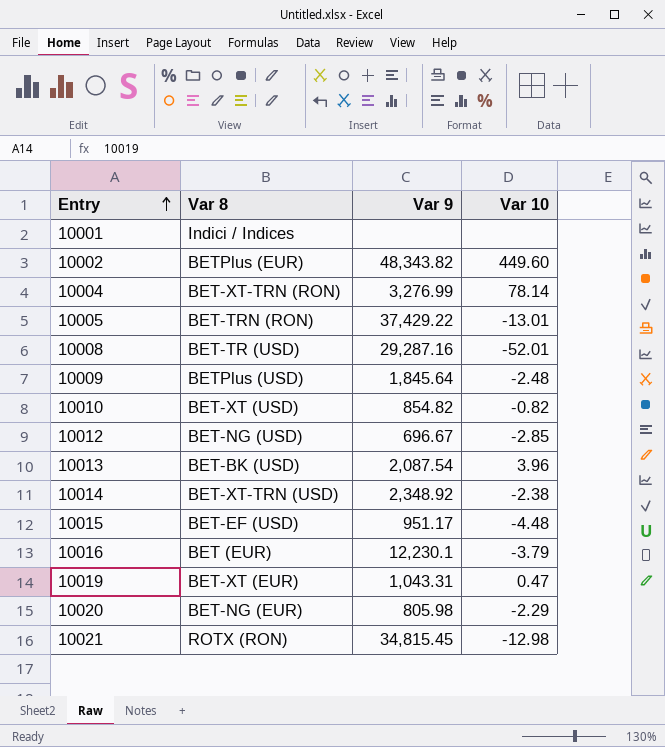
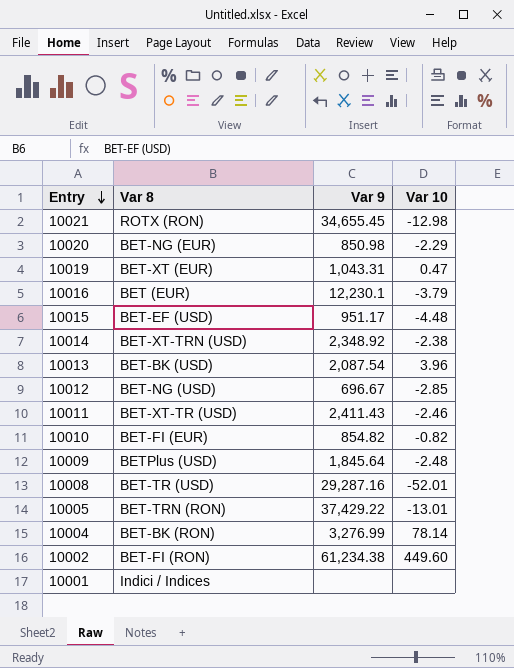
row order: Entry ascending -> Entry descending
10021 | Var 9: 34,815.45 -> 34,655.45
10020 | Var 9: 805.98 -> 850.98
row 10011: none -> BET-XT-TR (USD) | 2,411.43 | -2.46
10010 | Var 8: BET-XT (USD) -> BET-FI (EUR)
10004 | Var 8: BET-XT-TRN (RON) -> BET-BK (RON)
10002 | Var 8: BETPlus (EUR) -> BET-FI (RON)
10002 | Var 9: 48,343.82 -> 61,234.38

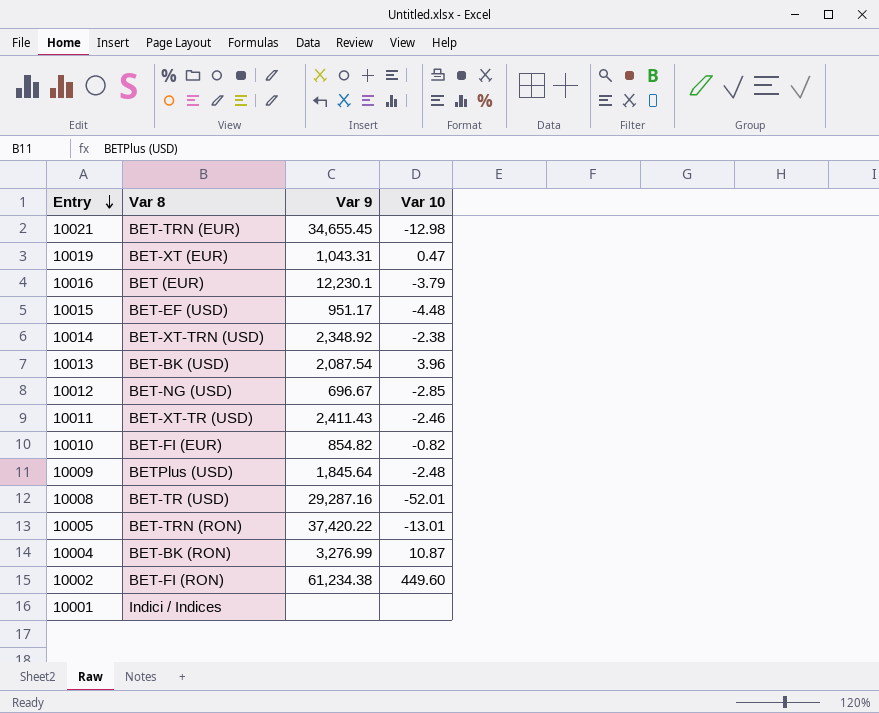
row 10020: BET-NG (EUR) | 850.98 | -2.29 -> none
10021 | Var 8: ROTX (RON) -> BET-TRN (EUR)
10005 | Var 9: 37,429.22 -> 37,420.22
10004 | Var 10: 78.14 -> 10.87

